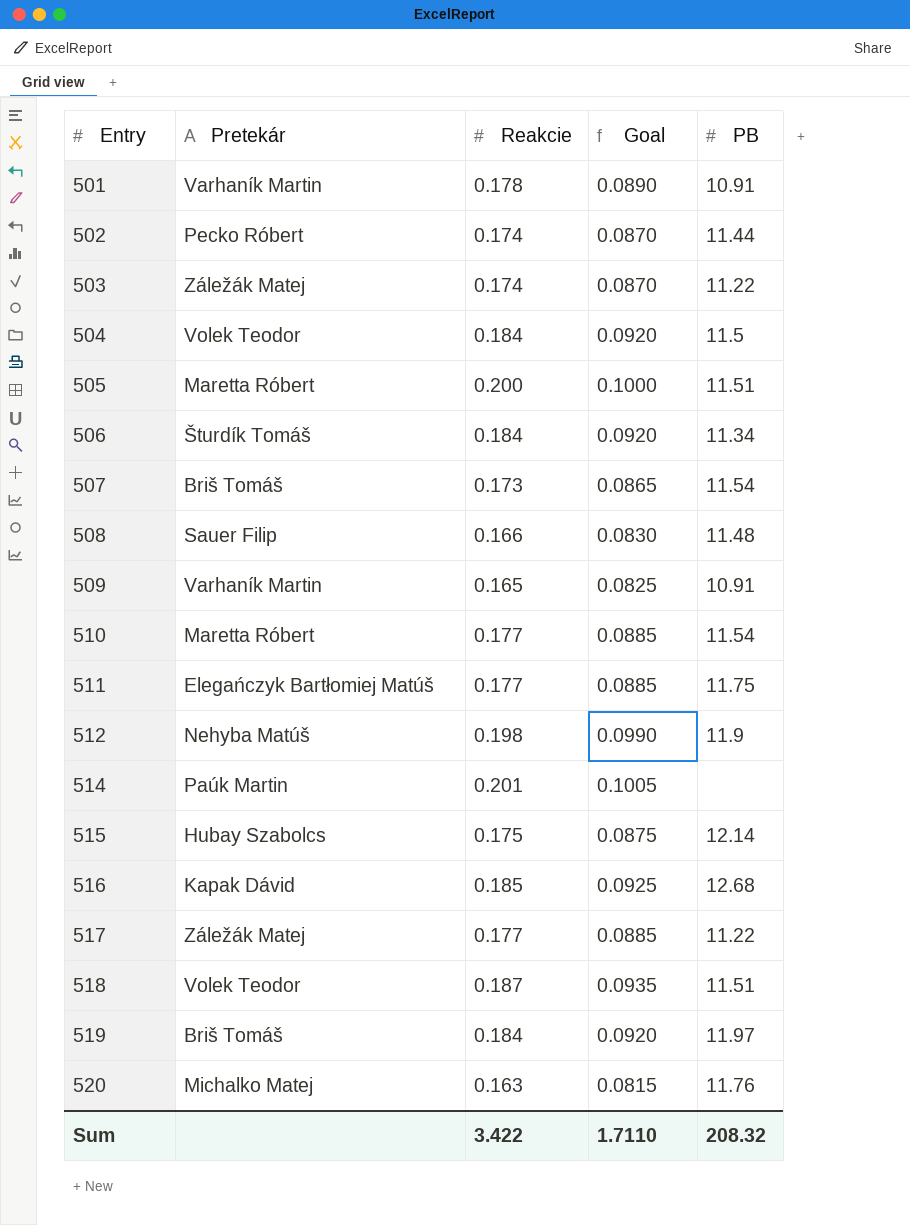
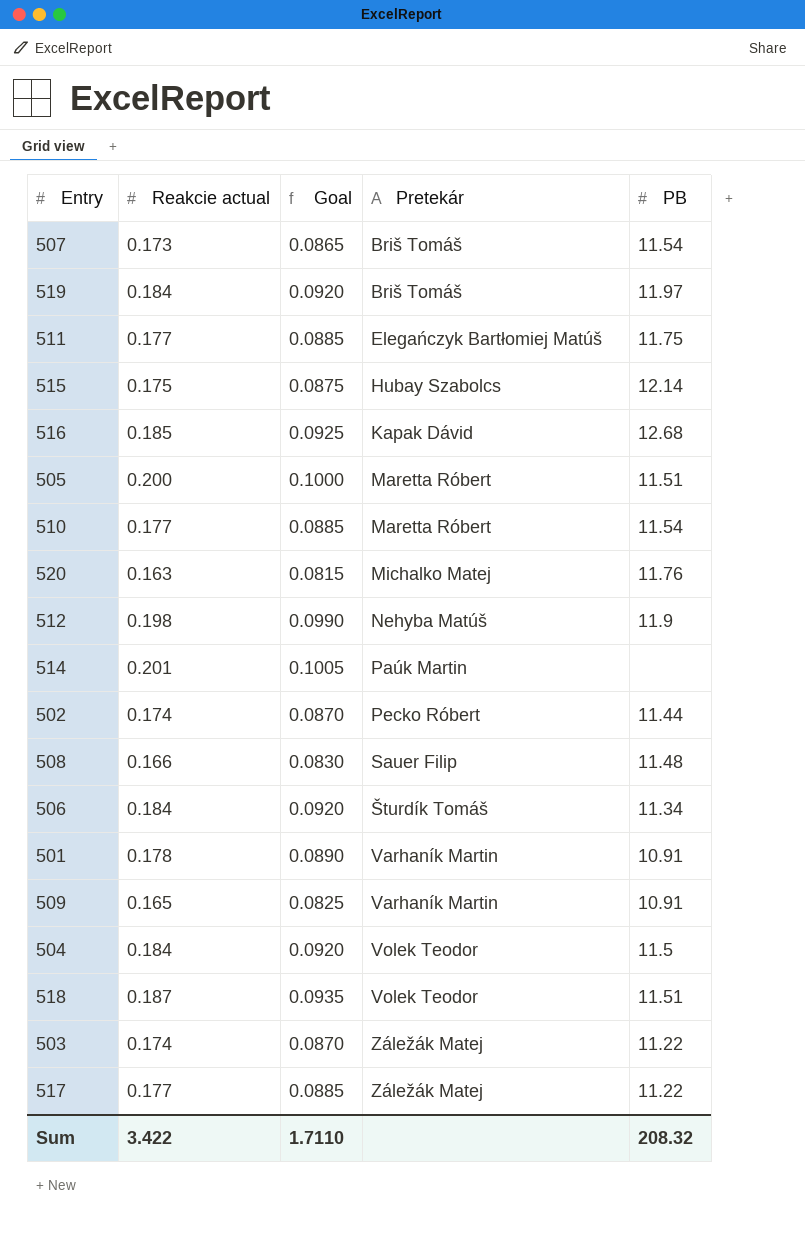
row order: Entry ascending -> Pretekár ascending
column name: Reakcie -> Reakcie actual
column Pretekár | position: 2 -> 4

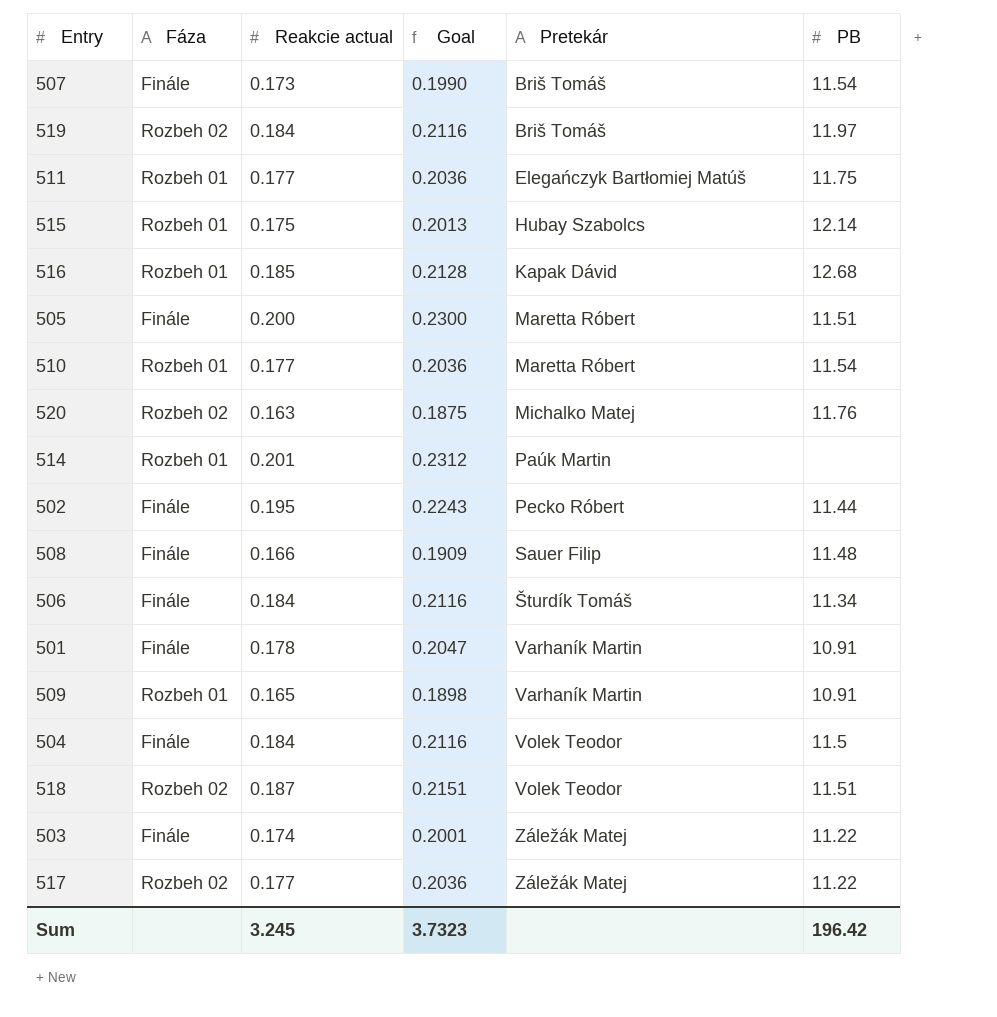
column Fáza | position: none -> 2
column Goal | formula: [Reakcie actual] * 0.5 -> [Reakcie actual] * 1.15
row 512: 0.198 | 0.0990 | Nehyba Matúš | 11.9 -> none
502 | Reakcie actual: 0.174 -> 0.195
Sum | Reakcie actual: 3.422 -> 3.245
Sum | Goal: 1.7110 -> 3.7323
Sum | PB: 208.32 -> 196.42

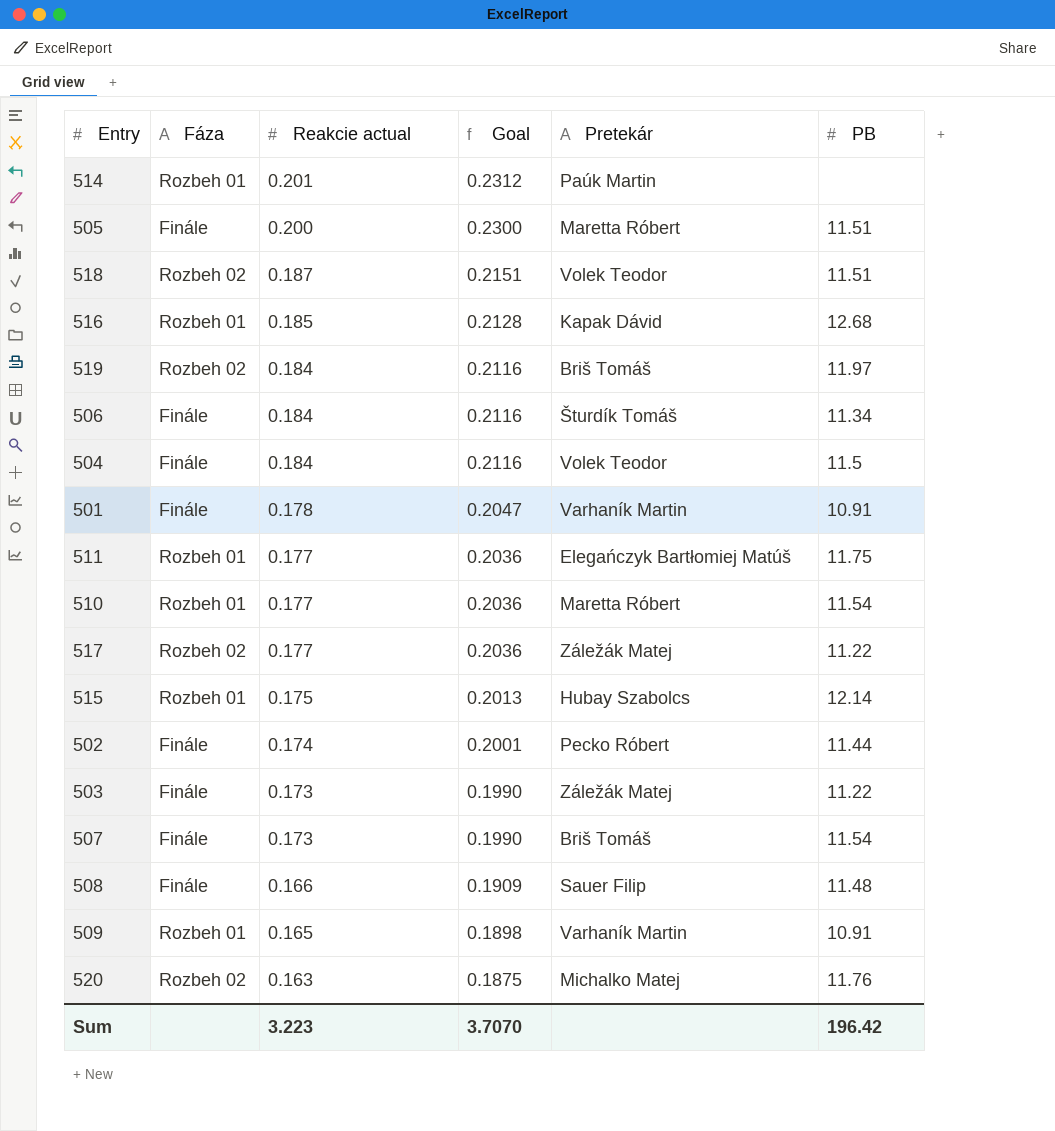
row order: Pretekár ascending -> Reakcie actual descending
502 | Reakcie actual: 0.195 -> 0.174
502 | Goal: 0.2243 -> 0.2001
503 | Reakcie actual: 0.174 -> 0.173
503 | Goal: 0.2001 -> 0.1990
Sum | Reakcie actual: 3.245 -> 3.223
Sum | Goal: 3.7323 -> 3.7070

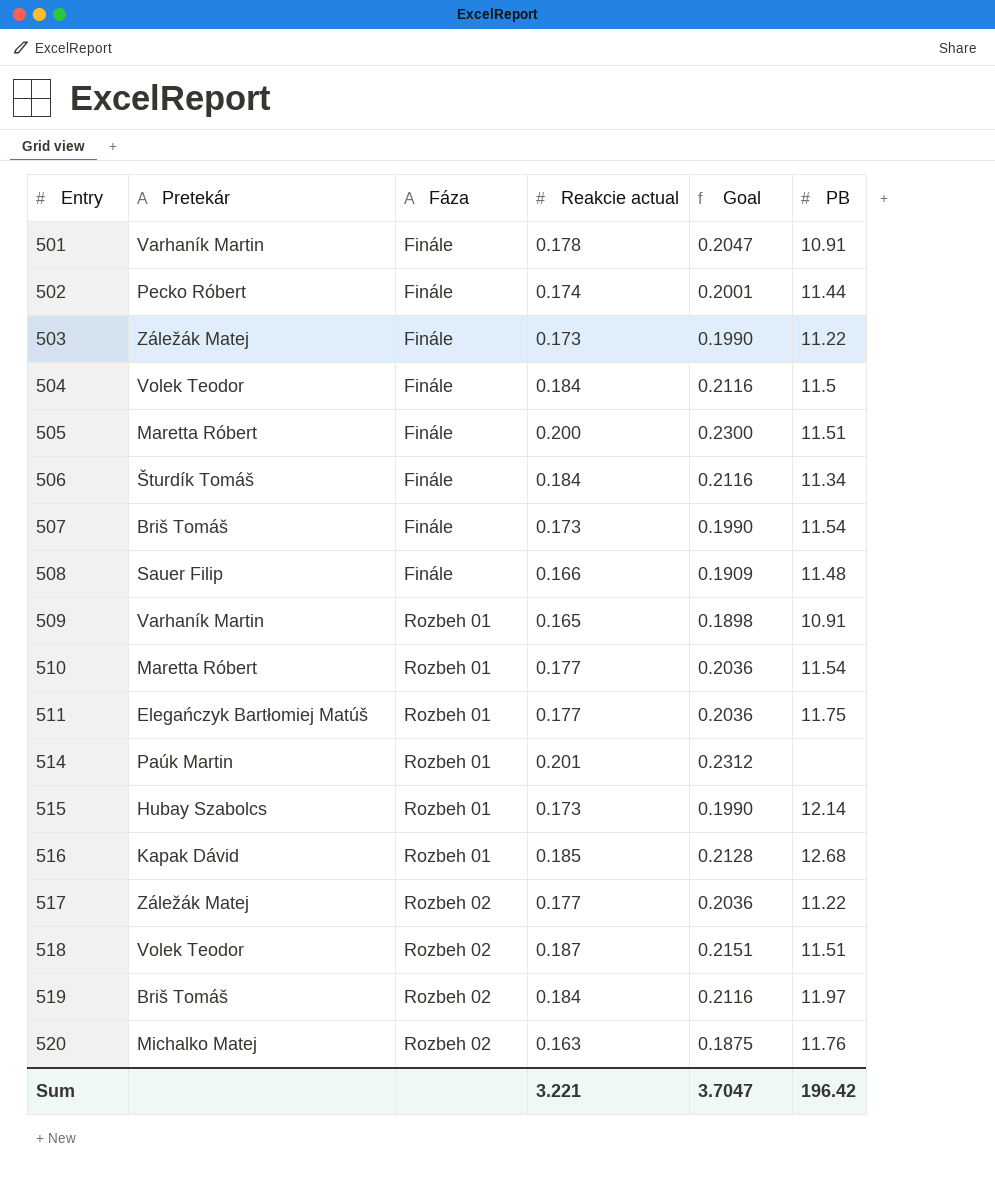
row order: Reakcie actual descending -> Entry ascending
column Pretekár | position: 5 -> 2
515 | Reakcie actual: 0.175 -> 0.173
515 | Goal: 0.2013 -> 0.1990
Sum | Reakcie actual: 3.223 -> 3.221
Sum | Goal: 3.7070 -> 3.7047

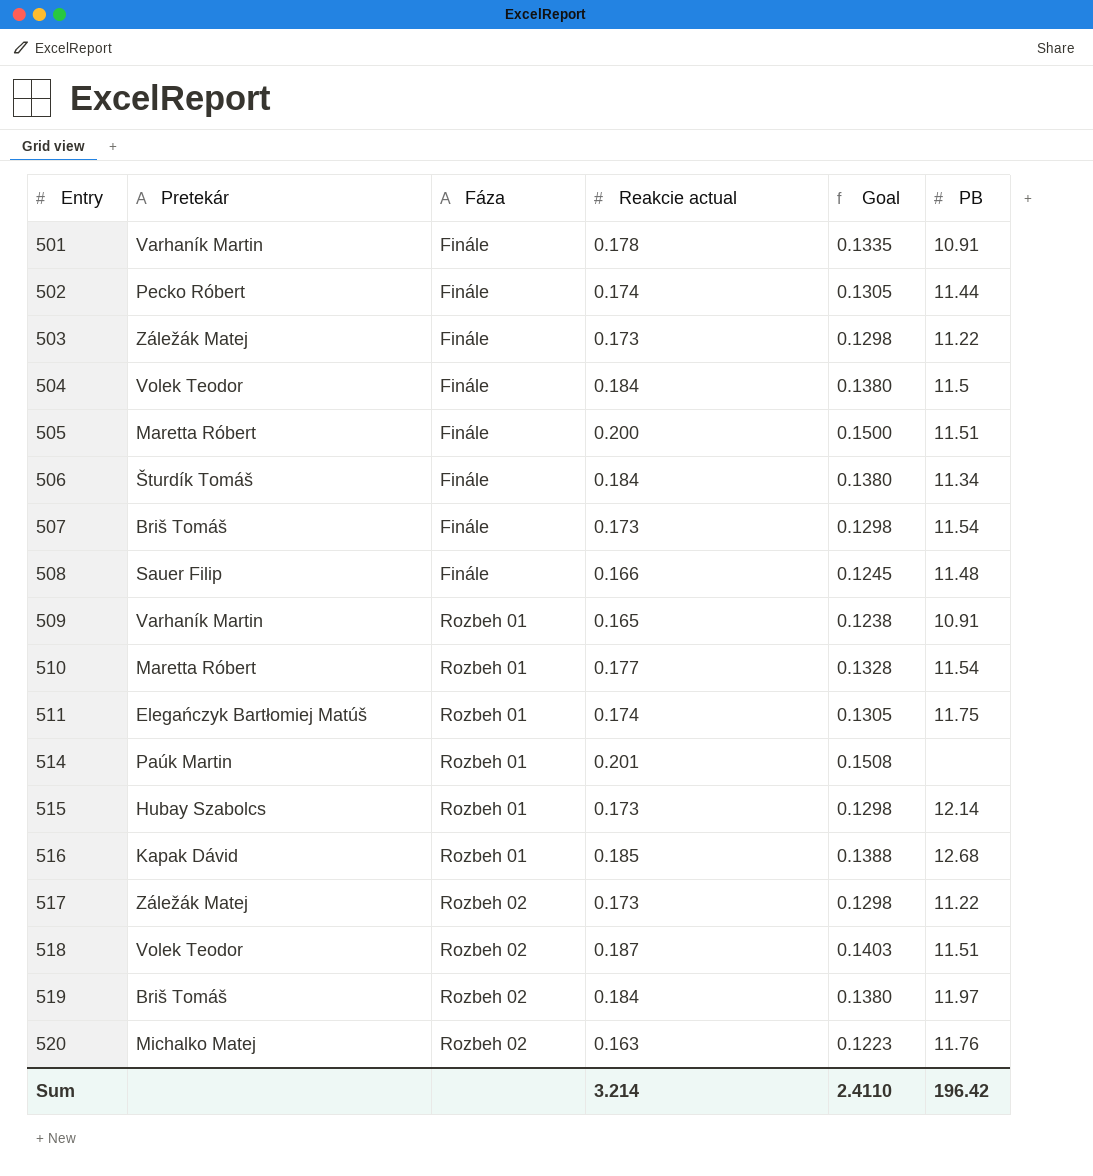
column Goal | formula: [Reakcie actual] * 1.15 -> [Reakcie actual] * 0.75
511 | Reakcie actual: 0.177 -> 0.174
517 | Reakcie actual: 0.177 -> 0.173
Sum | Reakcie actual: 3.221 -> 3.214
Sum | Goal: 3.7047 -> 2.4110

